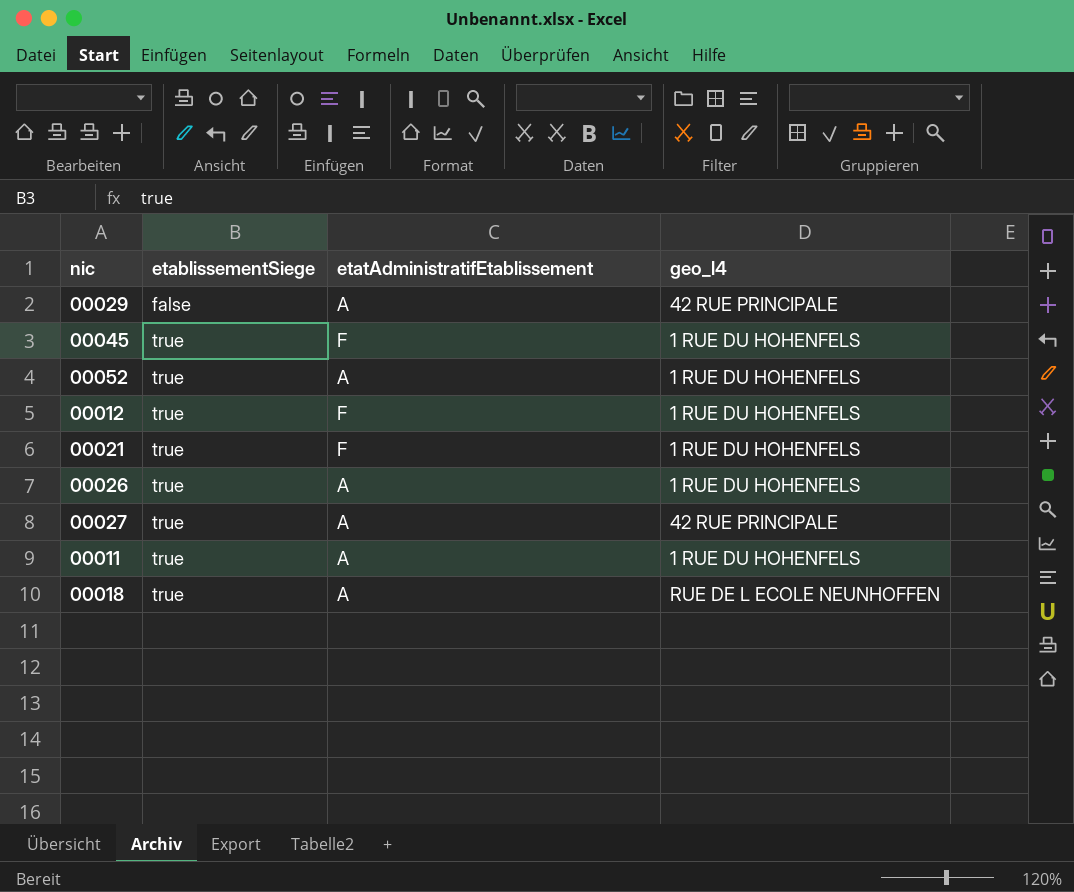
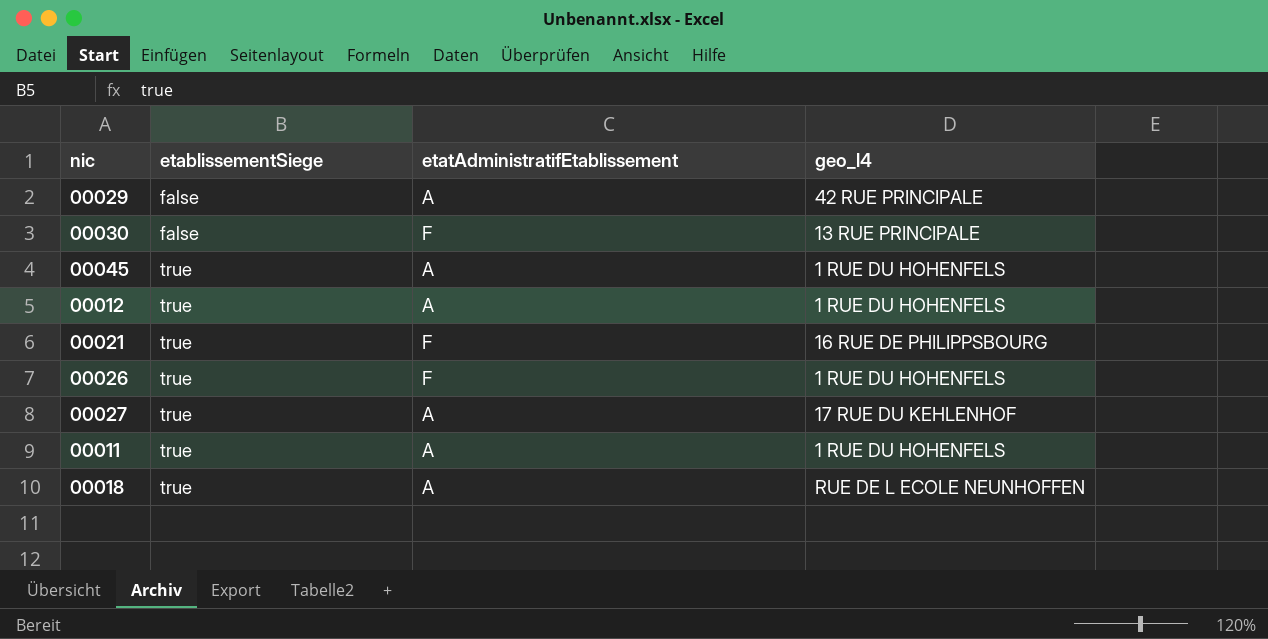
row 00052: true | A | 1 RUE DU HOHENFELS -> none
row 00030: none -> false | F | 13 RUE PRINCIPALE
00045 | etatAdministratifEtablissement: F -> A
00012 | etatAdministratifEtablissement: F -> A
00021 | geo_l4: 1 RUE DU HOHENFELS -> 16 RUE DE PHILIPPSBOURG
00026 | etatAdministratifEtablissement: A -> F
00027 | geo_l4: 42 RUE PRINCIPALE -> 17 RUE DU KEHLENHOF

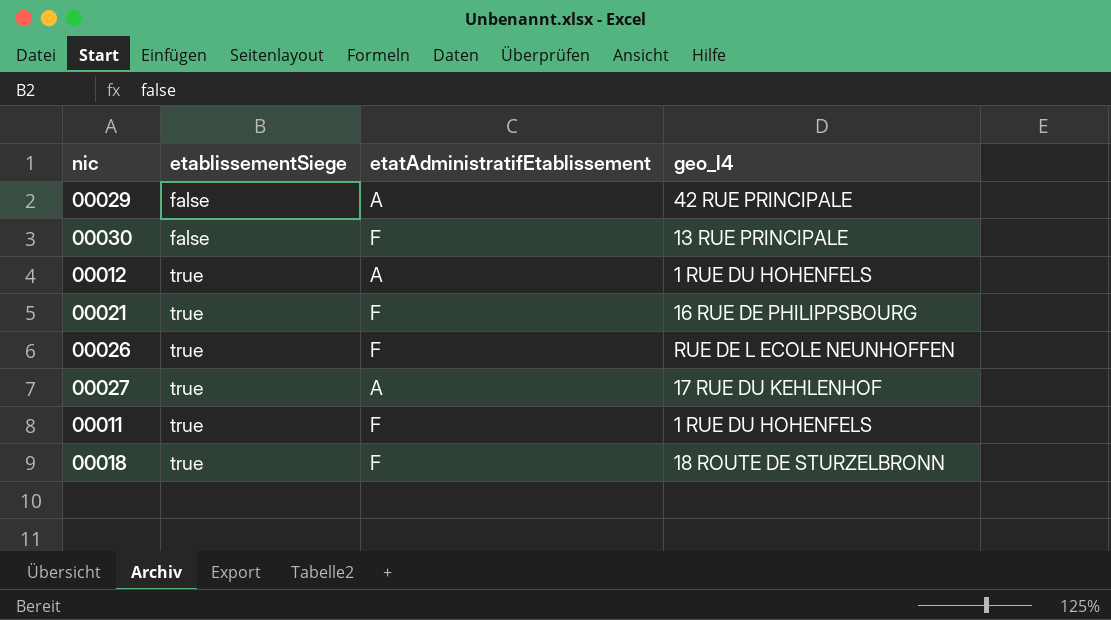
row 00045: true | A | 1 RUE DU HOHENFELS -> none
00026 | geo_l4: 1 RUE DU HOHENFELS -> RUE DE L ECOLE NEUNHOFFEN
00011 | etatAdministratifEtablissement: A -> F
00018 | etatAdministratifEtablissement: A -> F
00018 | geo_l4: RUE DE L ECOLE NEUNHOFFEN -> 18 ROUTE DE STURZELBRONN

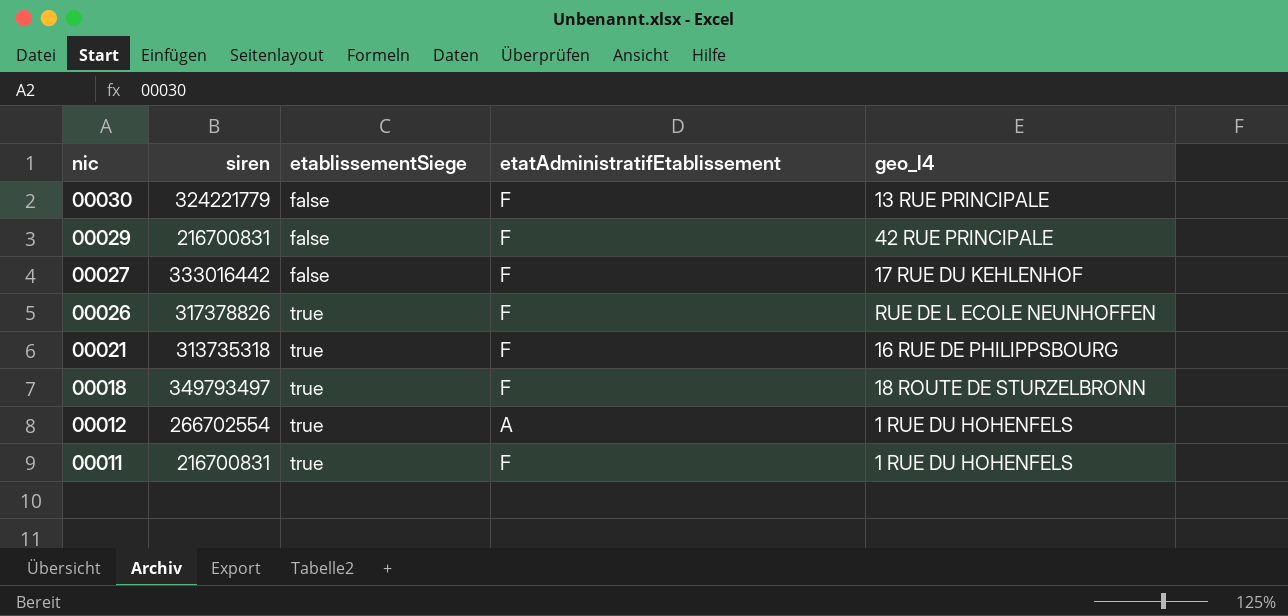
row order: etablissementSiege ascending -> nic descending
column siren | position: none -> 2
00029 | etatAdministratifEtablissement: A -> F
00027 | etablissementSiege: true -> false
00027 | etatAdministratifEtablissement: A -> F

